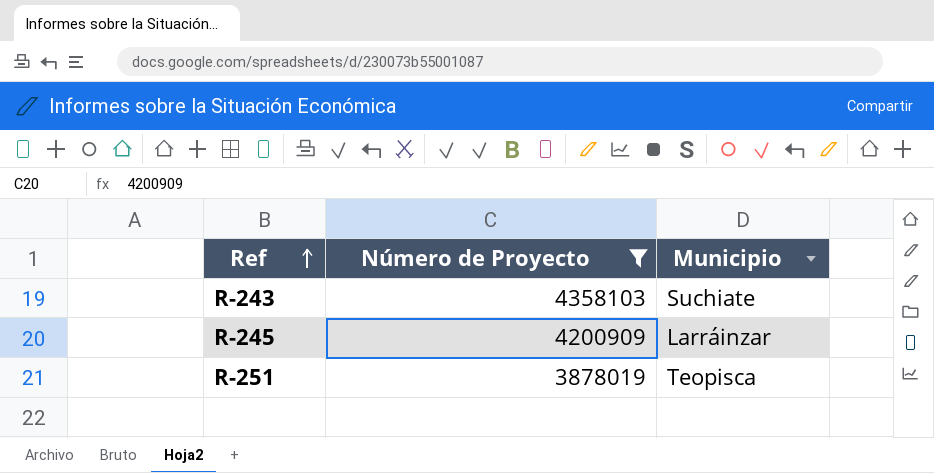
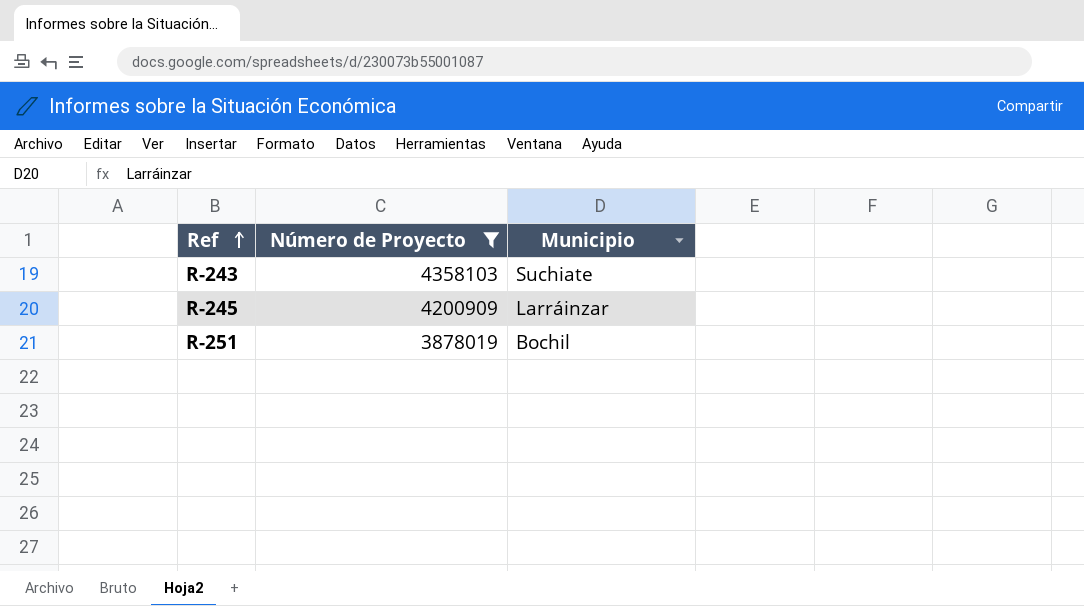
R-251 | Municipio: Teopisca -> Bochil

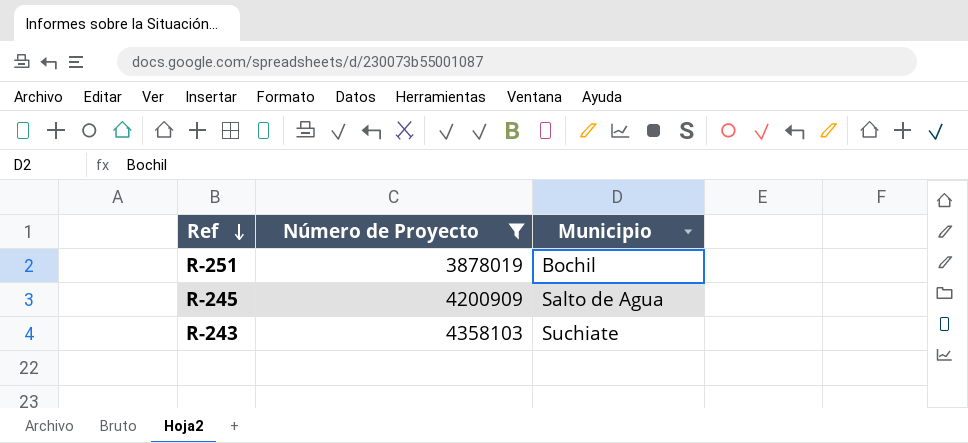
row order: Ref ascending -> Ref descending
R-245 | Municipio: Larráinzar -> Salto de Agua

